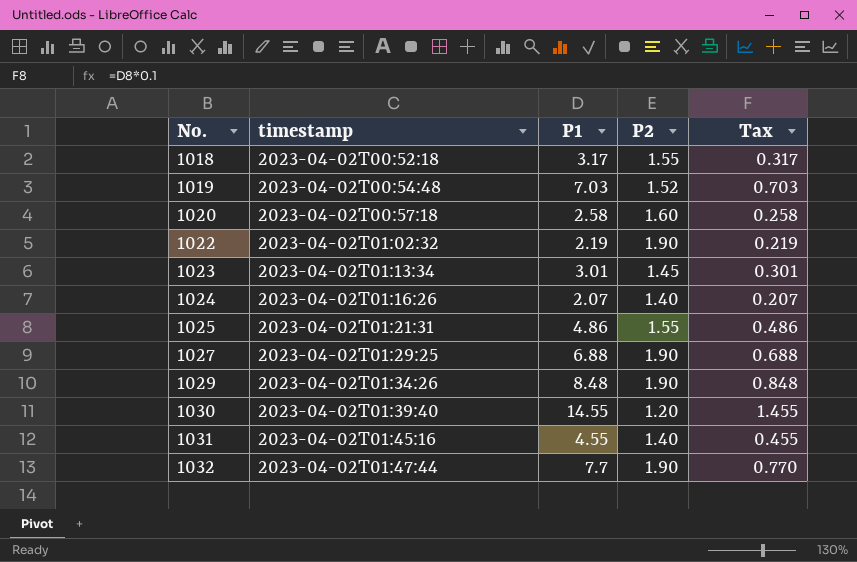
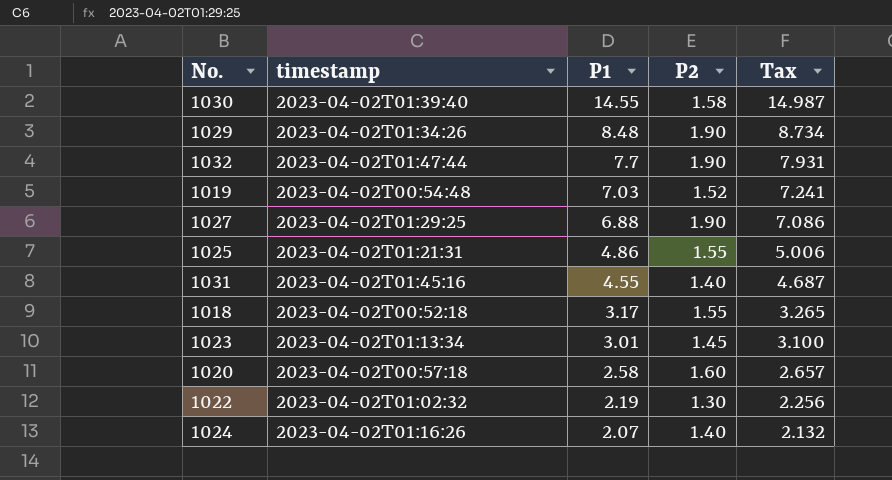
row order: No. ascending -> P1 descending
column Tax | formula: [P1] * 0.1 -> [P1] * 1.03
1030 | P2: 1.20 -> 1.58
1022 | P2: 1.90 -> 1.30

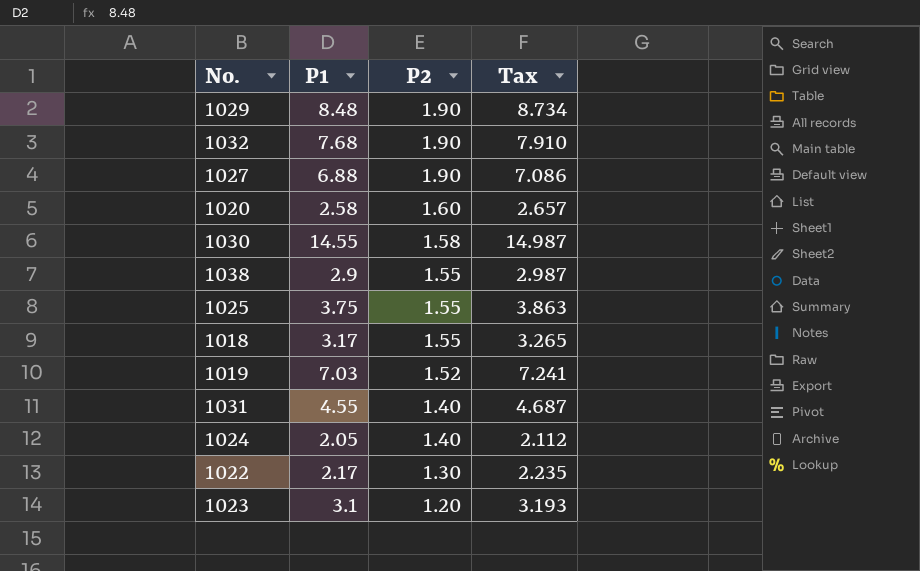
row order: P1 descending -> P2 descending
column timestamp | position: 2 -> none
1032 | P1: 7.7 -> 7.68
1032 | Tax: 7.931 -> 7.910
row 1038: none -> 2.9 | 1.55 | 2.987
1025 | P1: 4.86 -> 3.75
1025 | Tax: 5.006 -> 3.863
1024 | P1: 2.07 -> 2.05
1024 | Tax: 2.132 -> 2.112
1022 | P1: 2.19 -> 2.17
1022 | Tax: 2.256 -> 2.235
1023 | P1: 3.01 -> 3.1
1023 | P2: 1.45 -> 1.20
1023 | Tax: 3.100 -> 3.193

